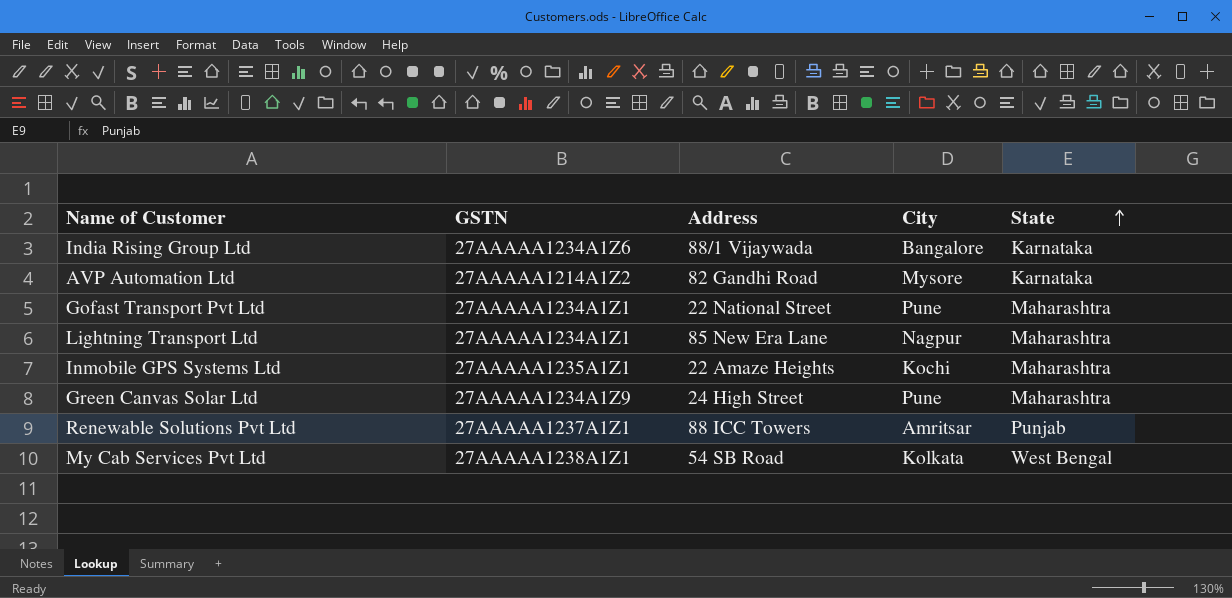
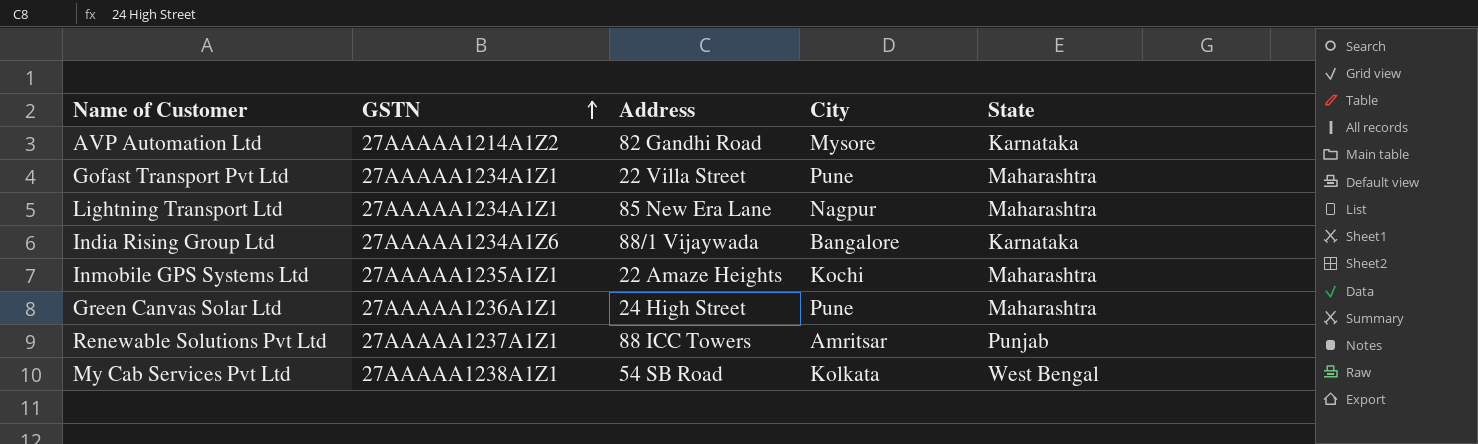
row order: State ascending -> GSTN ascending
Gofast Transport Pvt Ltd | Address: 22 National Street -> 22 Villa Street
Green Canvas Solar Ltd | GSTN: 27AAAAA1234A1Z9 -> 27AAAAA1236A1Z1

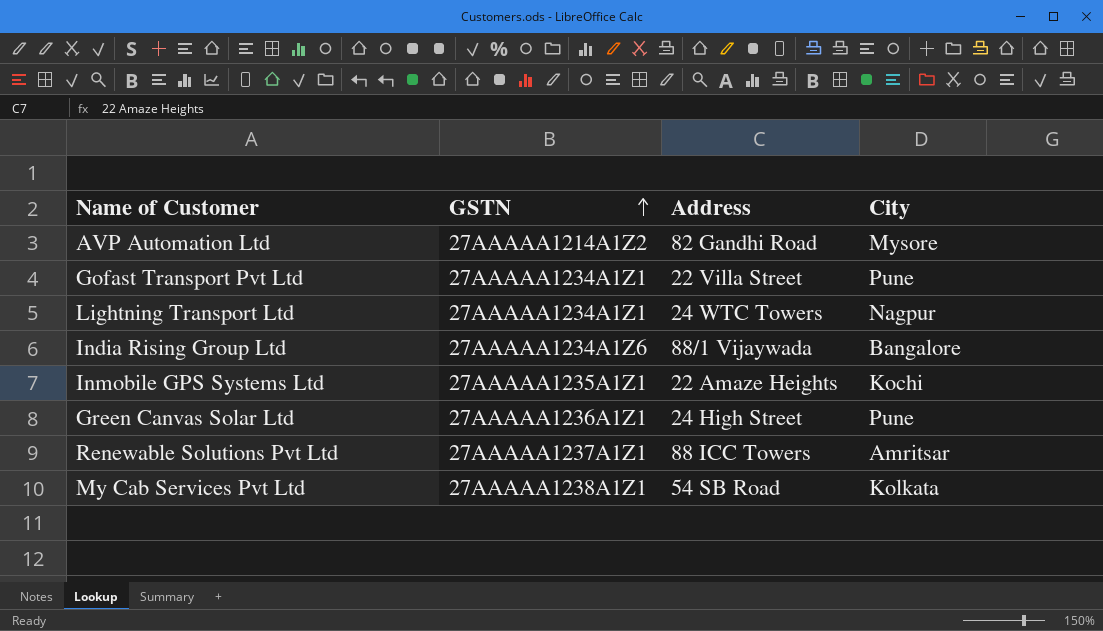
column State | position: 5 -> none
Lightning Transport Ltd | Address: 85 New Era Lane -> 24 WTC Towers

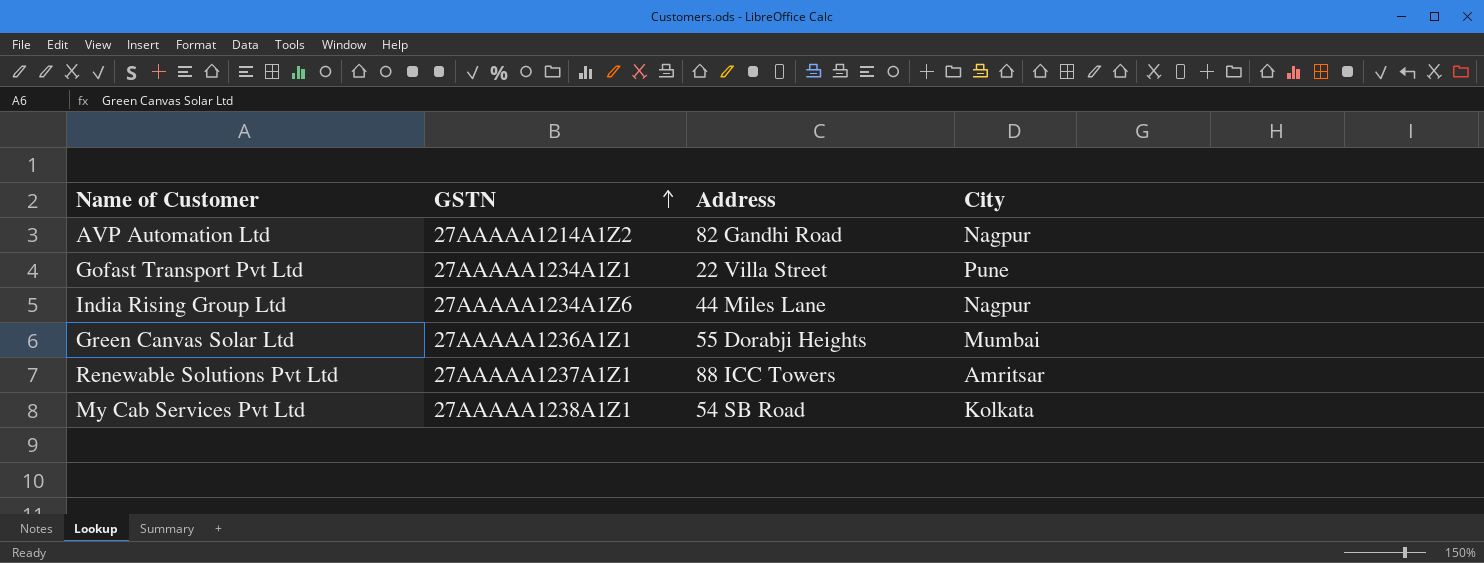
row Lightning Transport Ltd: 27AAAAA1234A1Z1 | 24 WTC Towers | Nagpur -> none
row Inmobile GPS Systems Ltd: 27AAAAA1235A1Z1 | 22 Amaze Heights | Kochi -> none
AVP Automation Ltd | City: Mysore -> Nagpur
India Rising Group Ltd | Address: 88/1 Vijaywada -> 44 Miles Lane
India Rising Group Ltd | City: Bangalore -> Nagpur
Green Canvas Solar Ltd | Address: 24 High Street -> 55 Dorabji Heights
Green Canvas Solar Ltd | City: Pune -> Mumbai

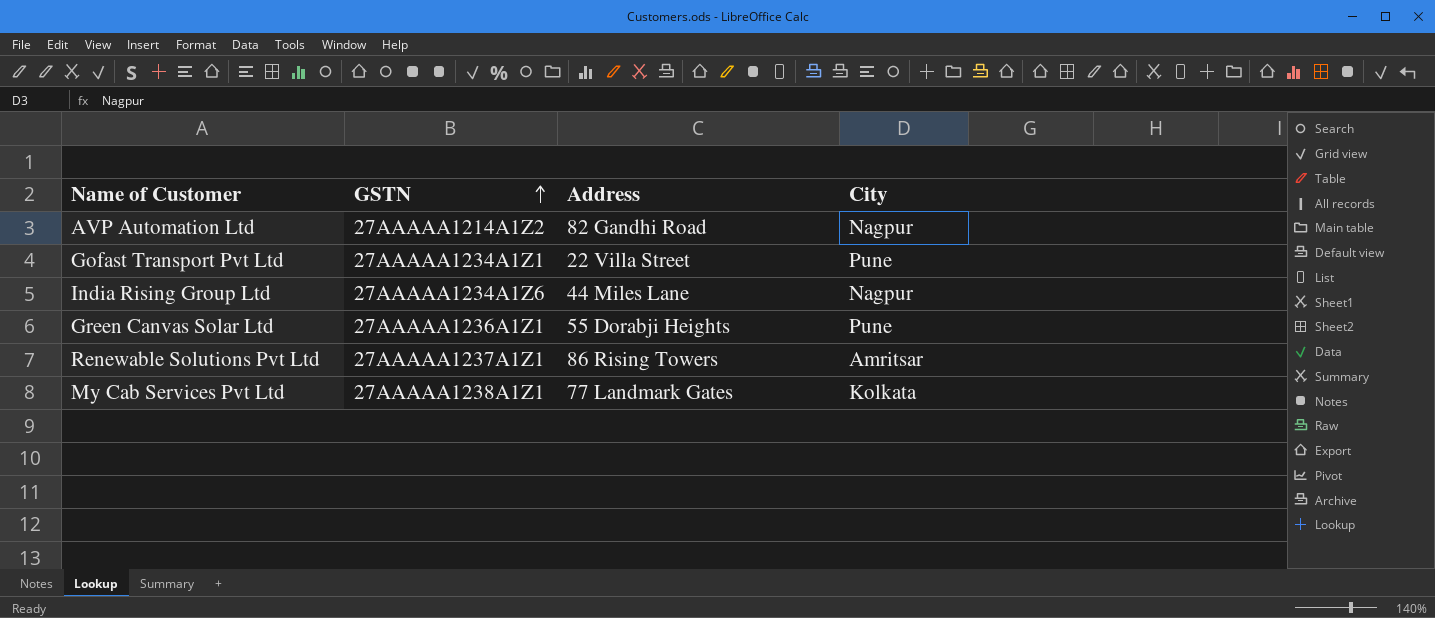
Green Canvas Solar Ltd | City: Mumbai -> Pune
Renewable Solutions Pvt Ltd | Address: 88 ICC Towers -> 86 Rising Towers
My Cab Services Pvt Ltd | Address: 54 SB Road -> 77 Landmark Gates

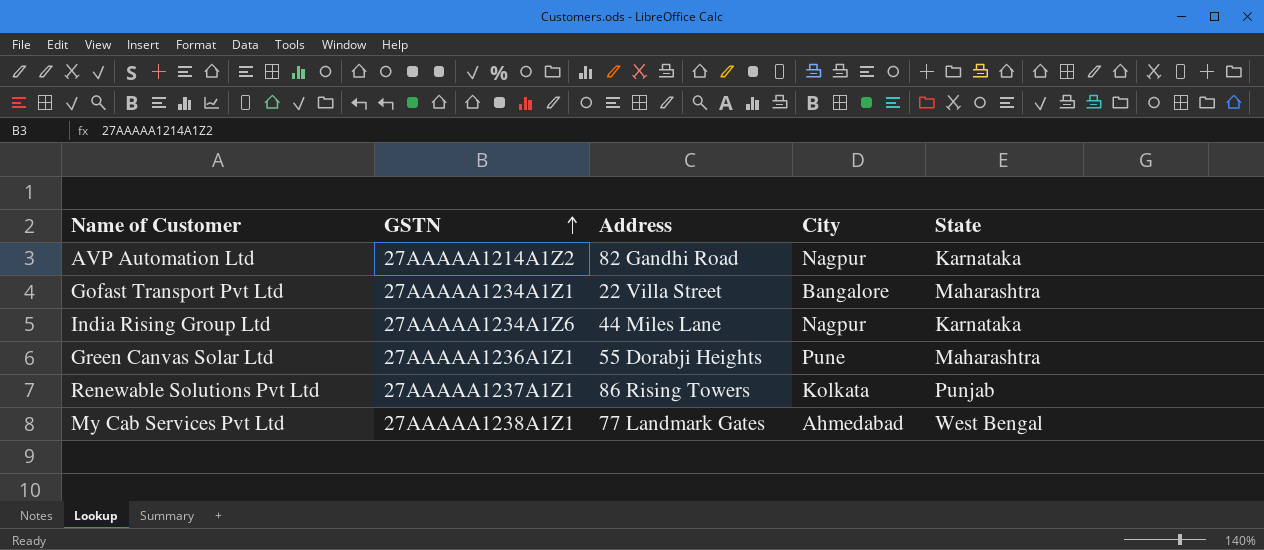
column State | position: none -> 5
Gofast Transport Pvt Ltd | City: Pune -> Bangalore
Renewable Solutions Pvt Ltd | City: Amritsar -> Kolkata
My Cab Services Pvt Ltd | City: Kolkata -> Ahmedabad

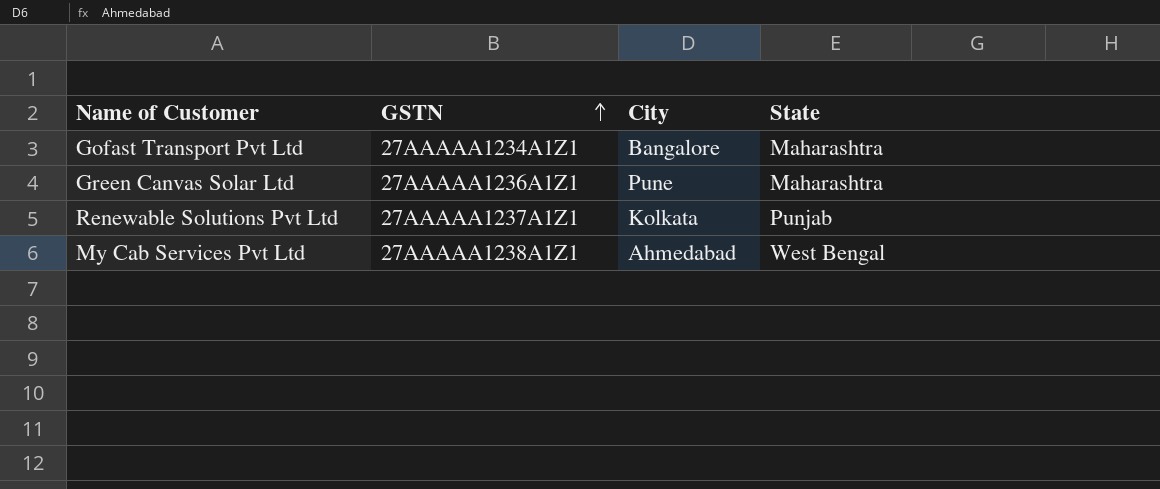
column Address | position: 3 -> none
row AVP Automation Ltd: 27AAAAA1214A1Z2 | 82 Gandhi Road | Nagpur | Karnataka -> none
row India Rising Group Ltd: 27AAAAA1234A1Z6 | 44 Miles Lane | Nagpur | Karnataka -> none

